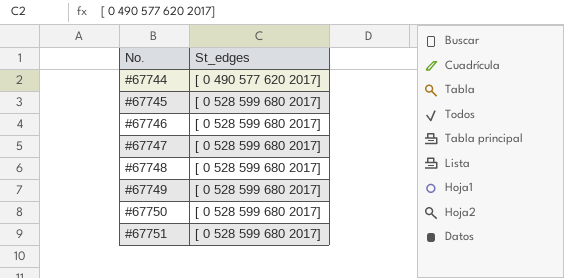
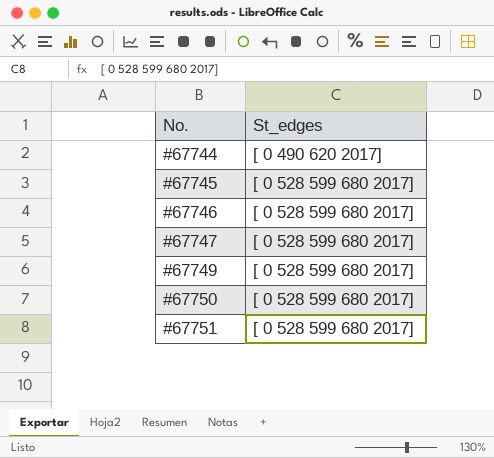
row #67748: [ 0 528 599 680 2017] -> none
#67744 | St_edges: [ 0 490 577 620 2017] -> [ 0 490 620 2017]

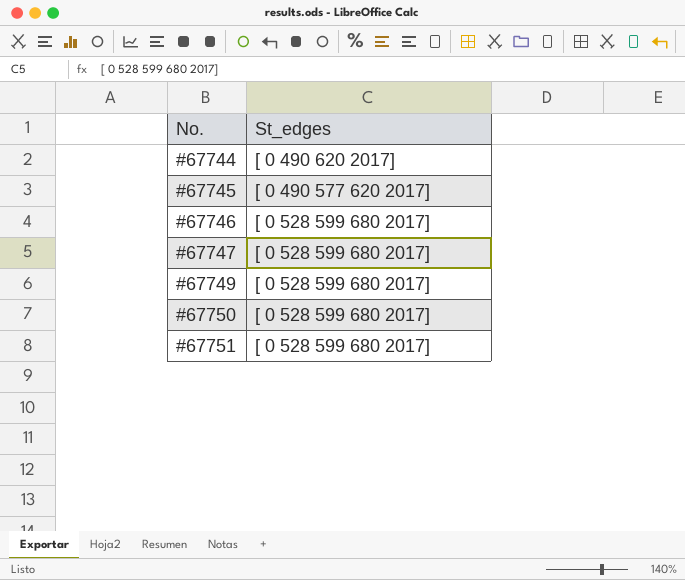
#67745 | St_edges: [ 0 528 599 680 2017] -> [ 0 490 577 620 2017]

